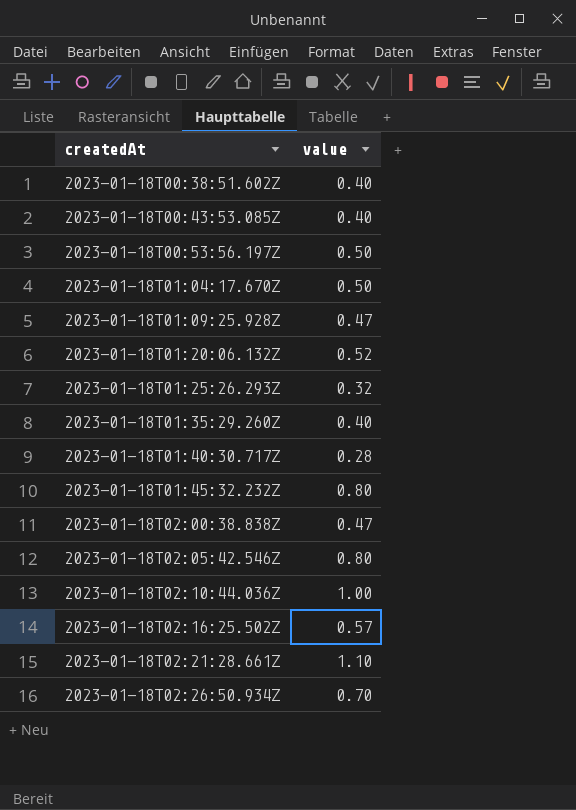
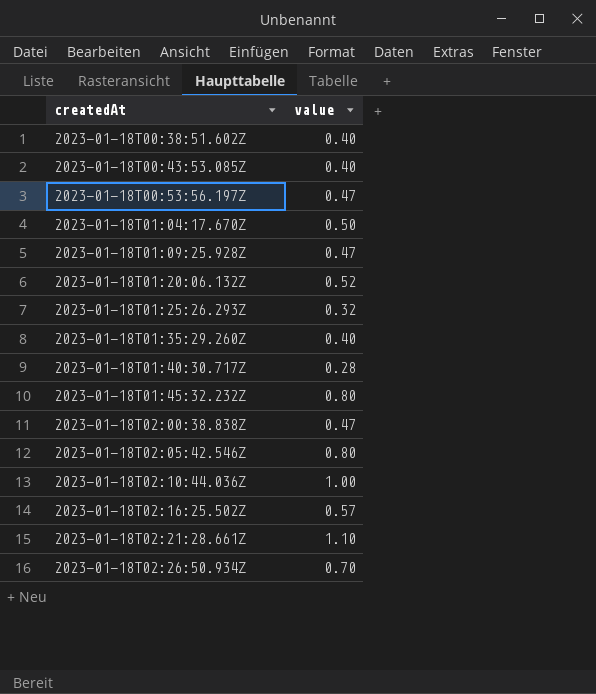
2023-01-18T00:53:56.197Z | value: 0.50 -> 0.47

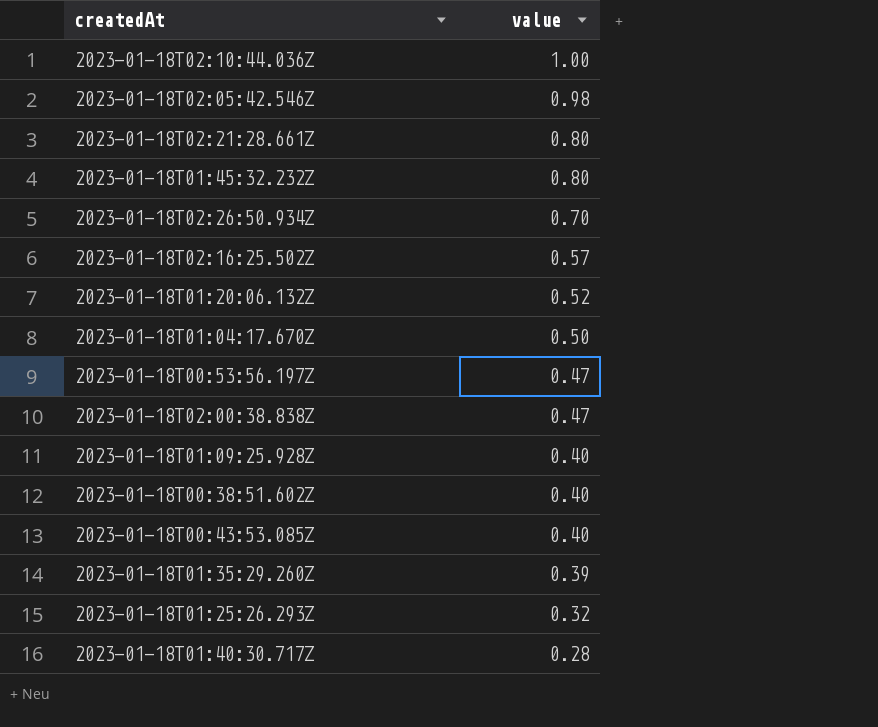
row order: createdAt ascending -> value descending
2023-01-18T02:05:42.546Z | value: 0.80 -> 0.98
2023-01-18T02:21:28.661Z | value: 1.10 -> 0.80
2023-01-18T01:09:25.928Z | value: 0.47 -> 0.40
2023-01-18T01:35:29.260Z | value: 0.40 -> 0.39

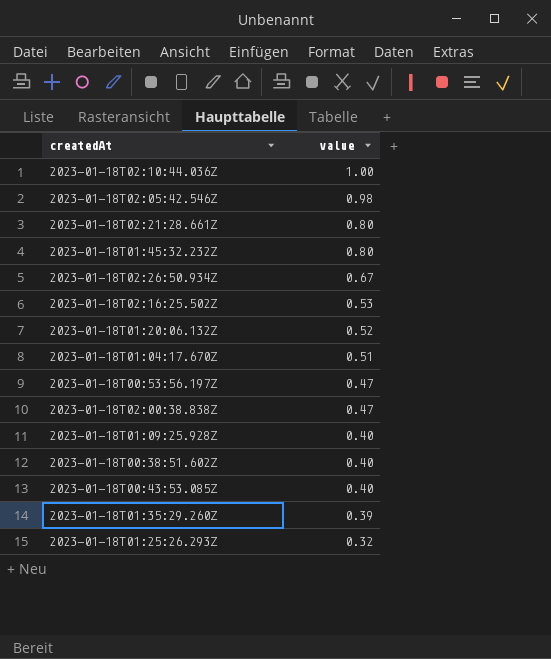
row 2023-01-18T01:40:30.717Z: 0.28 -> none
2023-01-18T02:26:50.934Z | value: 0.70 -> 0.67
2023-01-18T02:16:25.502Z | value: 0.57 -> 0.53
2023-01-18T01:04:17.670Z | value: 0.50 -> 0.51

